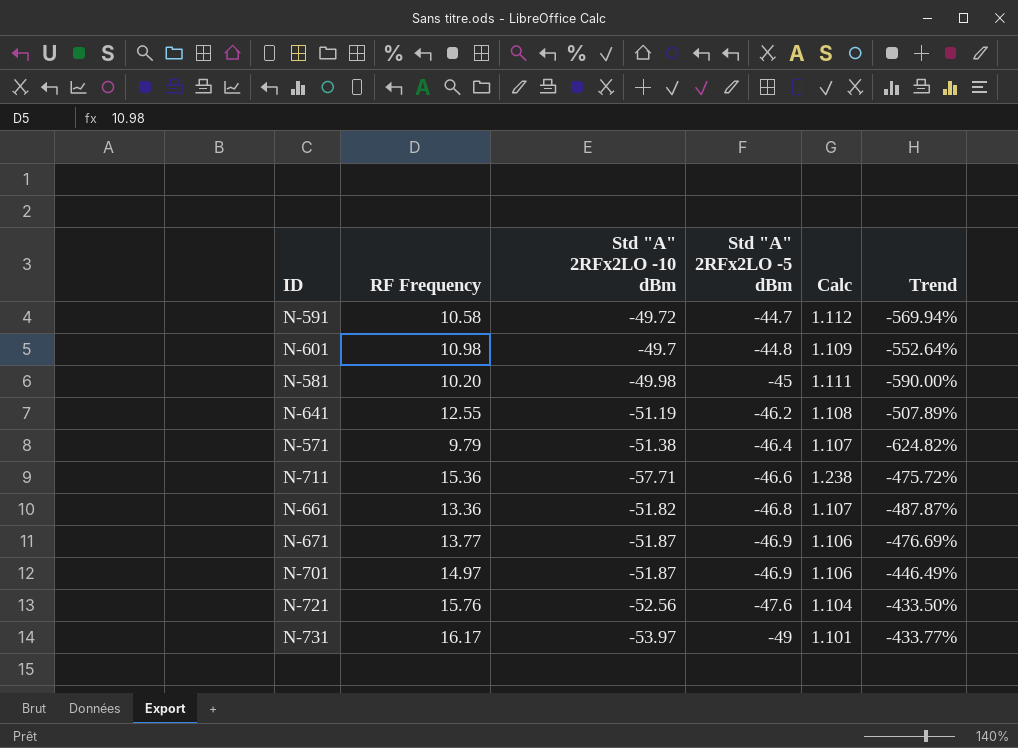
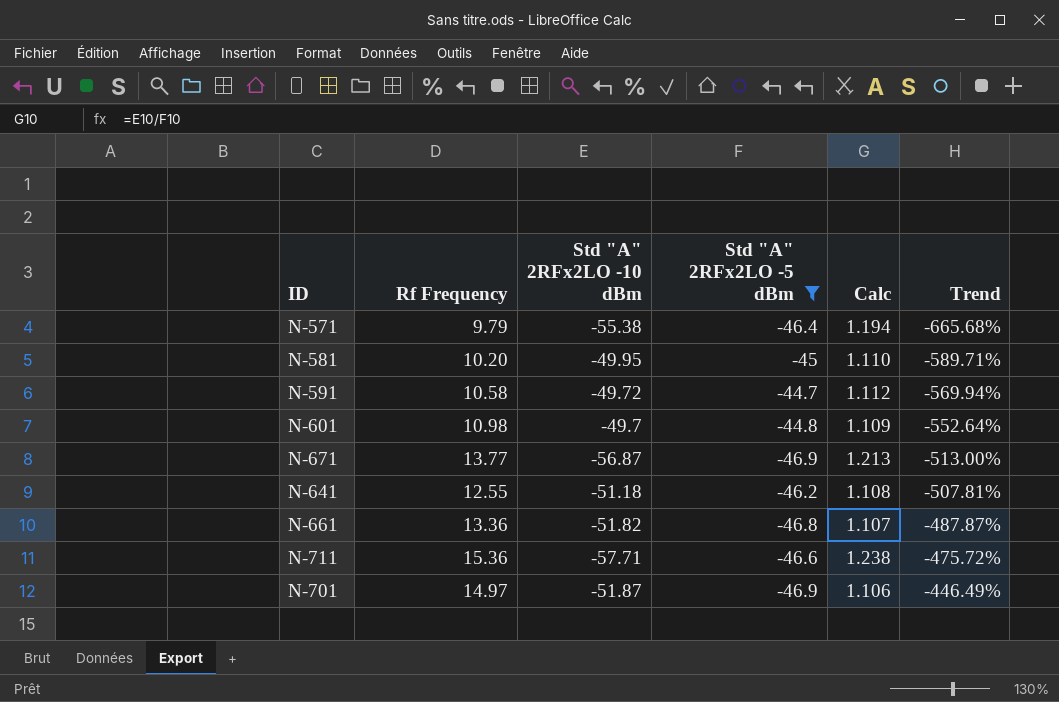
filter: none -> Std "A" 2RFx2LO -5 dBm >= -46.9
row order: Std "A" 2RFx2LO -5 dBm descending -> Trend ascending
column name: RF Frequency -> Rf Frequency
N-571 | Std "A" 2RFx2LO -10 dBm: -51.38 -> -55.38
N-571 | Calc: 1.107 -> 1.194
N-571 | Trend: -624.82% -> -665.68%
N-581 | Std "A" 2RFx2LO -10 dBm: -49.98 -> -49.95
N-581 | Calc: 1.111 -> 1.110
N-581 | Trend: -590.00% -> -589.71%
N-671 | Std "A" 2RFx2LO -10 dBm: -51.87 -> -56.87
N-671 | Calc: 1.106 -> 1.213
N-671 | Trend: -476.69% -> -513.00%
N-641 | Std "A" 2RFx2LO -10 dBm: -51.19 -> -51.18
N-641 | Trend: -507.89% -> -507.81%

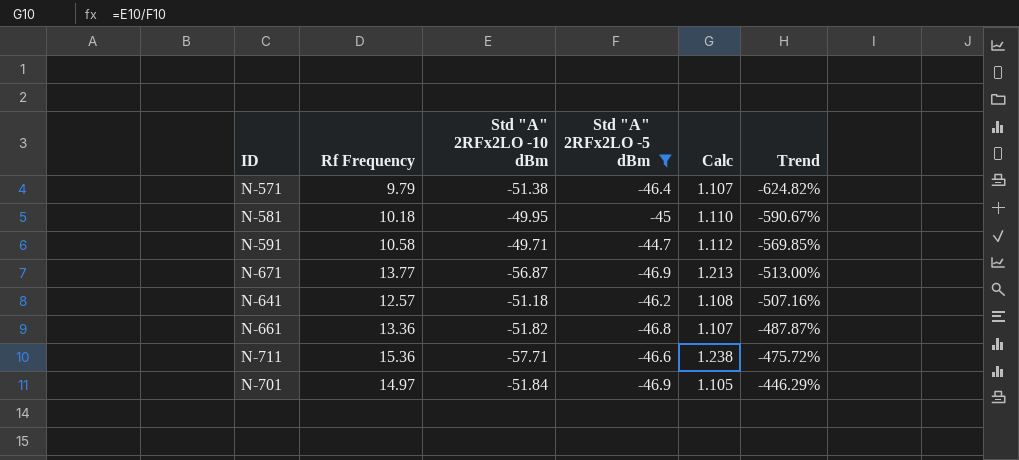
row N-601: 10.98 | -49.7 | -44.8 | 1.109 | -552.64% -> none
N-571 | Std "A" 2RFx2LO -10 dBm: -55.38 -> -51.38
N-571 | Calc: 1.194 -> 1.107
N-571 | Trend: -665.68% -> -624.82%
N-581 | Rf Frequency: 10.20 -> 10.18
N-581 | Trend: -589.71% -> -590.67%
N-591 | Std "A" 2RFx2LO -10 dBm: -49.72 -> -49.71
N-591 | Trend: -569.94% -> -569.85%
N-641 | Rf Frequency: 12.55 -> 12.57
N-641 | Trend: -507.81% -> -507.16%
N-701 | Std "A" 2RFx2LO -10 dBm: -51.87 -> -51.84
N-701 | Calc: 1.106 -> 1.105
N-701 | Trend: -446.49% -> -446.29%

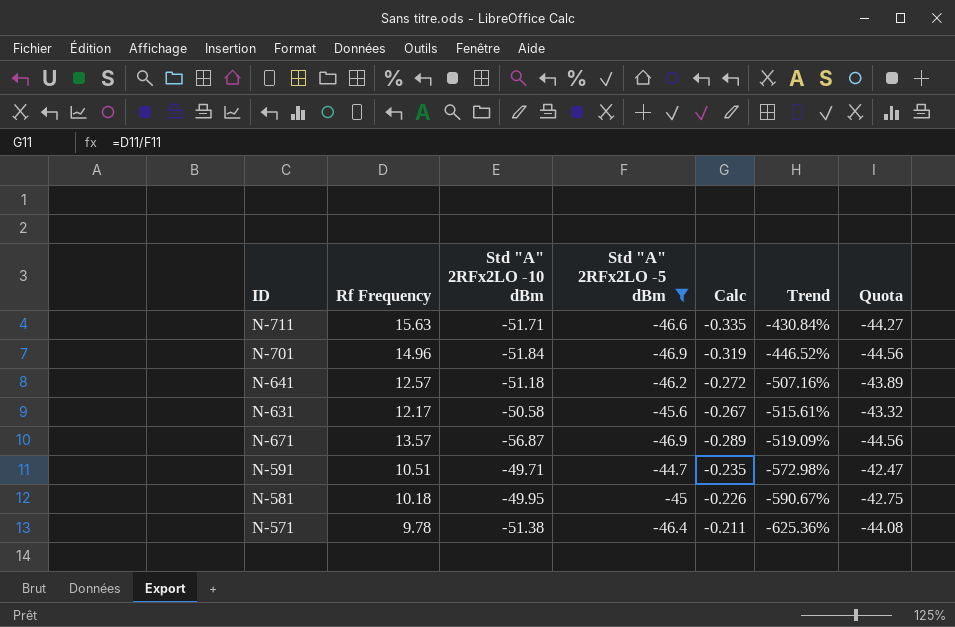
row order: Trend ascending -> Trend descending
column Calc | formula: [Std "A" 2RFx2LO -10 dBm] / [Std "A" 2RFx2LO -5 dBm] -> [Rf Frequency] / [Std "A" 2RFx2LO -5 dBm]
column Quota | formula: none -> [Std "A" 2RFx2LO -5 dBm] * 0.95
row N-661: 13.36 | -51.82 | -46.8 | 1.107 | -487.87% -> none
N-711 | Rf Frequency: 15.36 -> 15.63
N-711 | Std "A" 2RFx2LO -10 dBm: -57.71 -> -51.71
N-711 | Trend: -475.72% -> -430.84%
N-701 | Rf Frequency: 14.97 -> 14.96
N-701 | Trend: -446.29% -> -446.52%
row N-631: none -> 12.17 | -50.58 | -45.6 | -0.267 | -515.61% | -43.32
N-671 | Rf Frequency: 13.77 -> 13.57
N-671 | Trend: -513.00% -> -519.09%
N-591 | Rf Frequency: 10.58 -> 10.51
N-591 | Trend: -569.85% -> -572.98%
N-571 | Rf Frequency: 9.79 -> 9.78
N-571 | Trend: -624.82% -> -625.36%

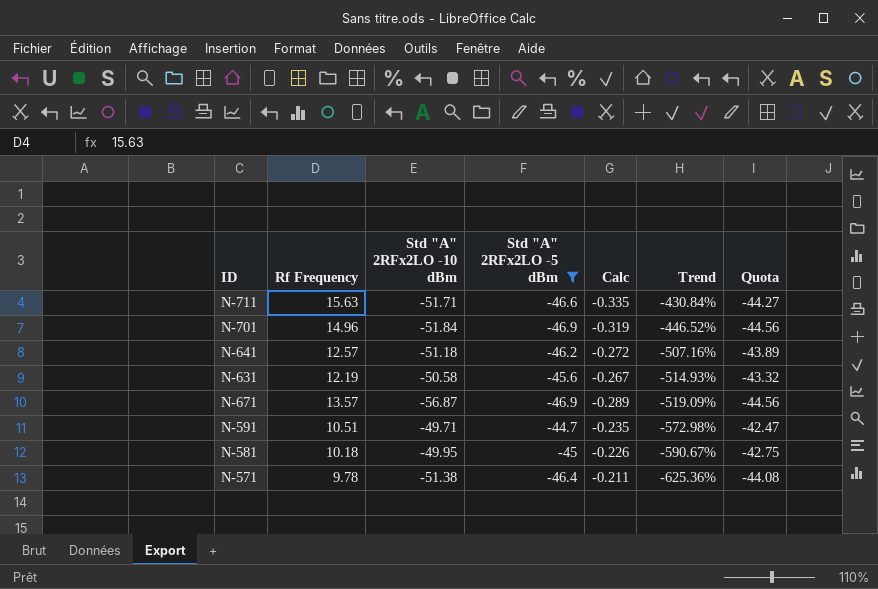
N-631 | Rf Frequency: 12.17 -> 12.19
N-631 | Trend: -515.61% -> -514.93%

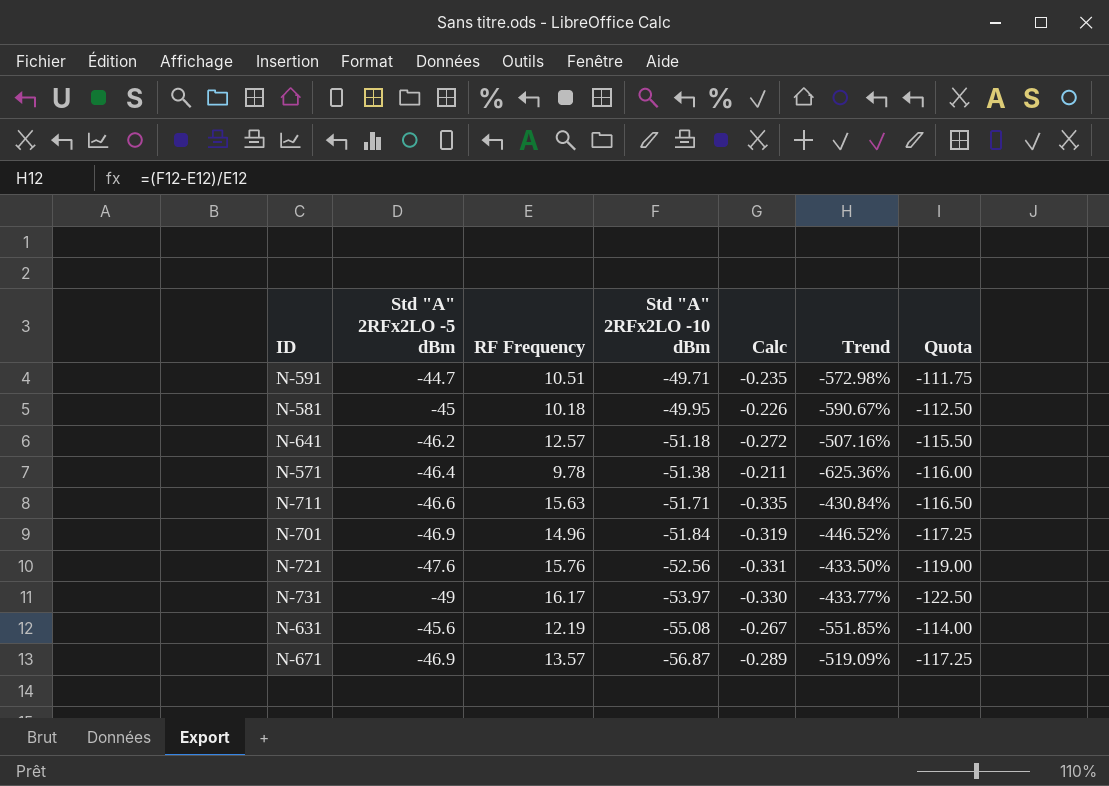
filter: Std "A" 2RFx2LO -5 dBm >= -46.9 -> none
row order: Trend descending -> Std "A" 2RFx2LO -10 dBm descending
column Std "A" 2RFx2LO -5 dBm | position: 4 -> 2
column name: Rf Frequency -> RF Frequency
column Quota | formula: [Std "A" 2RFx2LO -5 dBm] * 0.95 -> [Std "A" 2RFx2LO -5 dBm] * 2.5
N-631 | Std "A" 2RFx2LO -10 dBm: -50.58 -> -55.08
N-631 | Trend: -514.93% -> -551.85%

